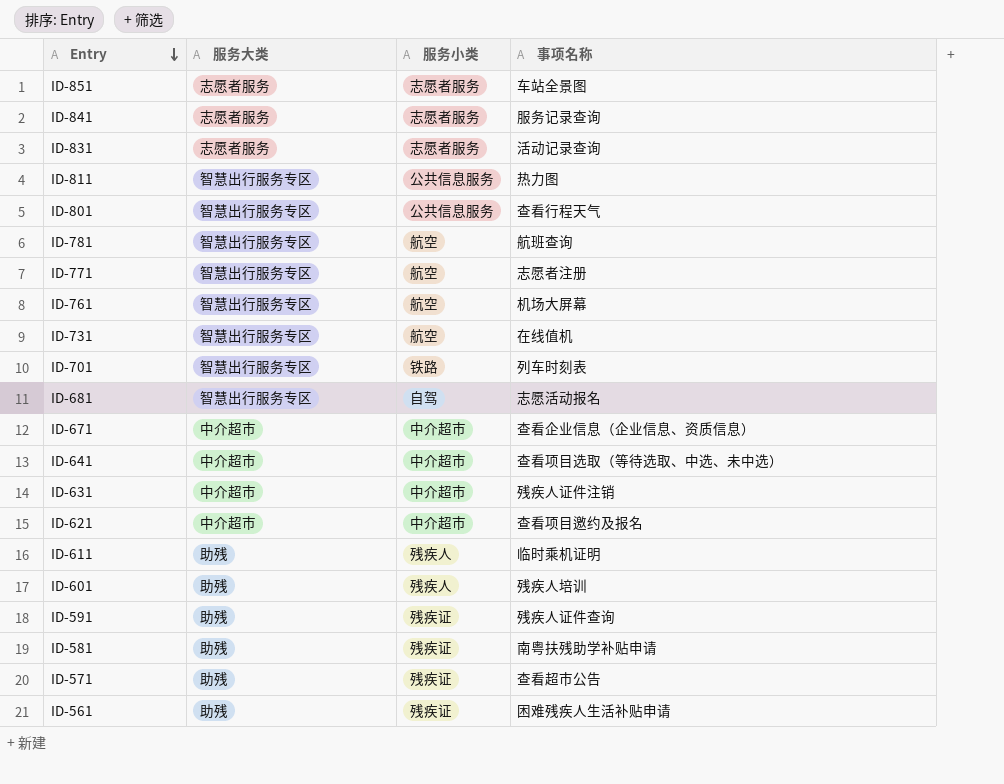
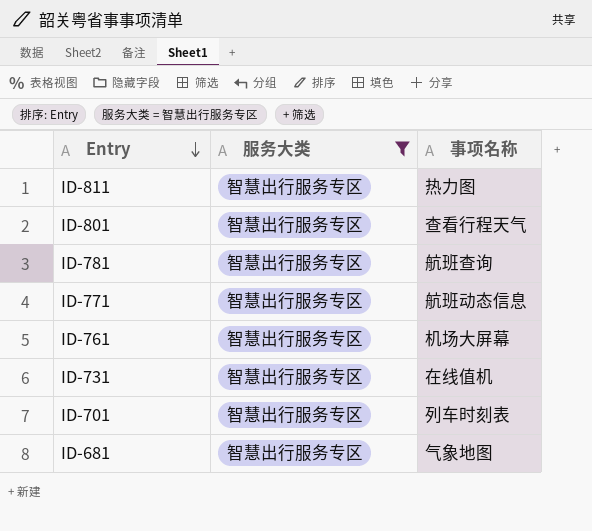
filter: none -> 服务大类 = 智慧出行服务专区
column 服务小类 | position: 3 -> none
ID-771 | 事项名称: 志愿者注册 -> 航班动态信息
ID-681 | 事项名称: 志愿活动报名 -> 气象地图

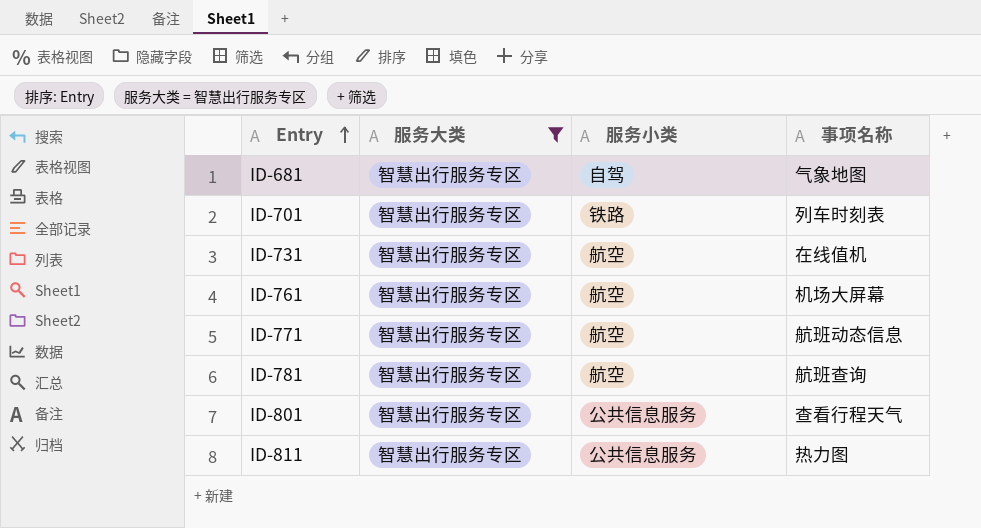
row order: Entry descending -> Entry ascending
column 服务小类 | position: none -> 3

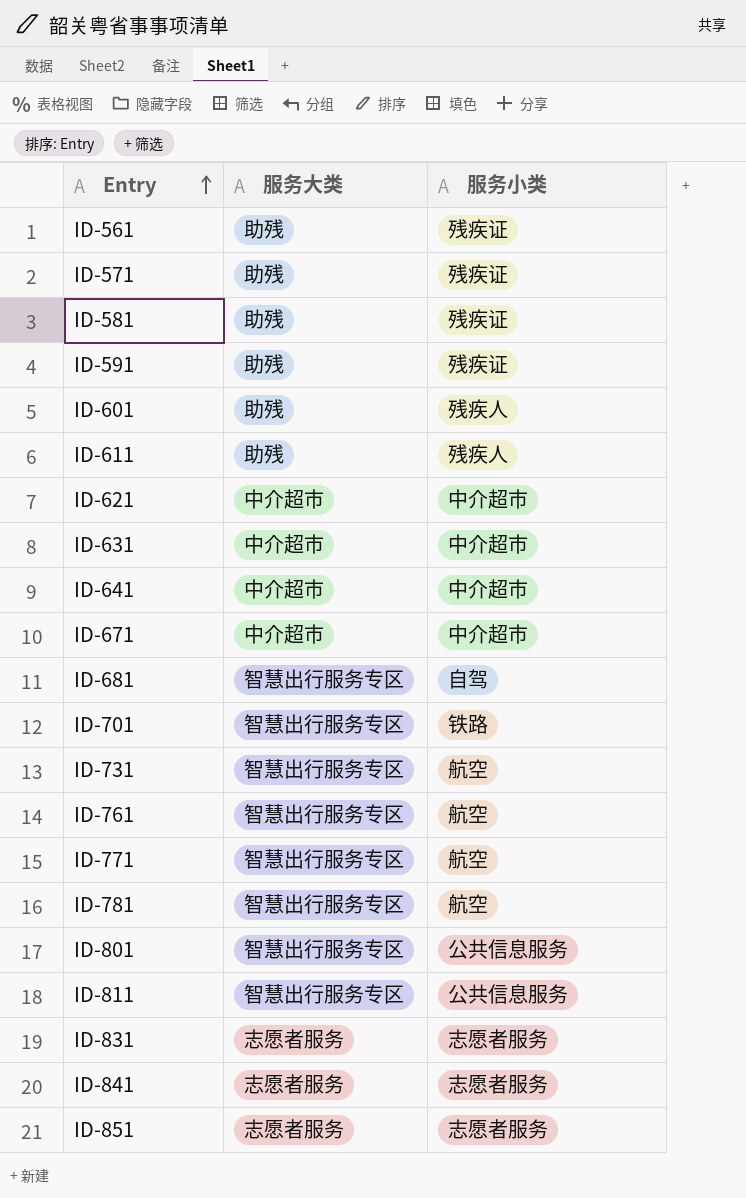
filter: 服务大类 = 智慧出行服务专区 -> none
column 事项名称 | position: 4 -> none

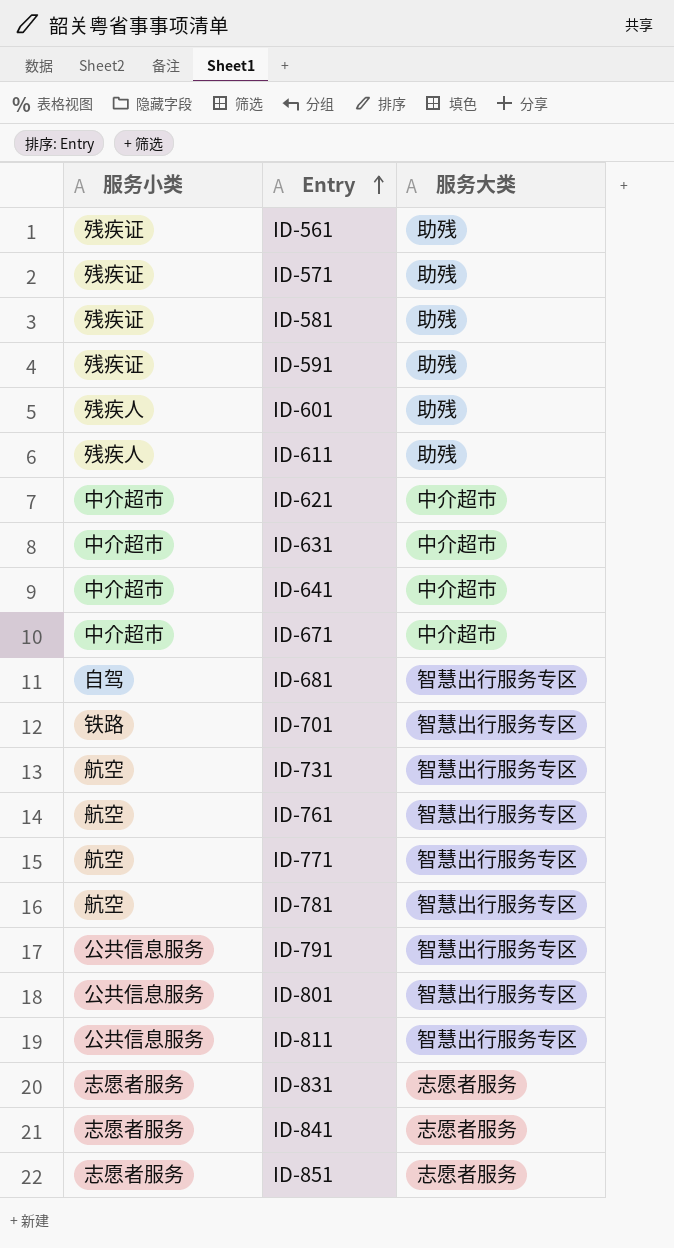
column 服务小类 | position: 3 -> 1
row ID-791: none -> 公共信息服务 | 智慧出行服务专区

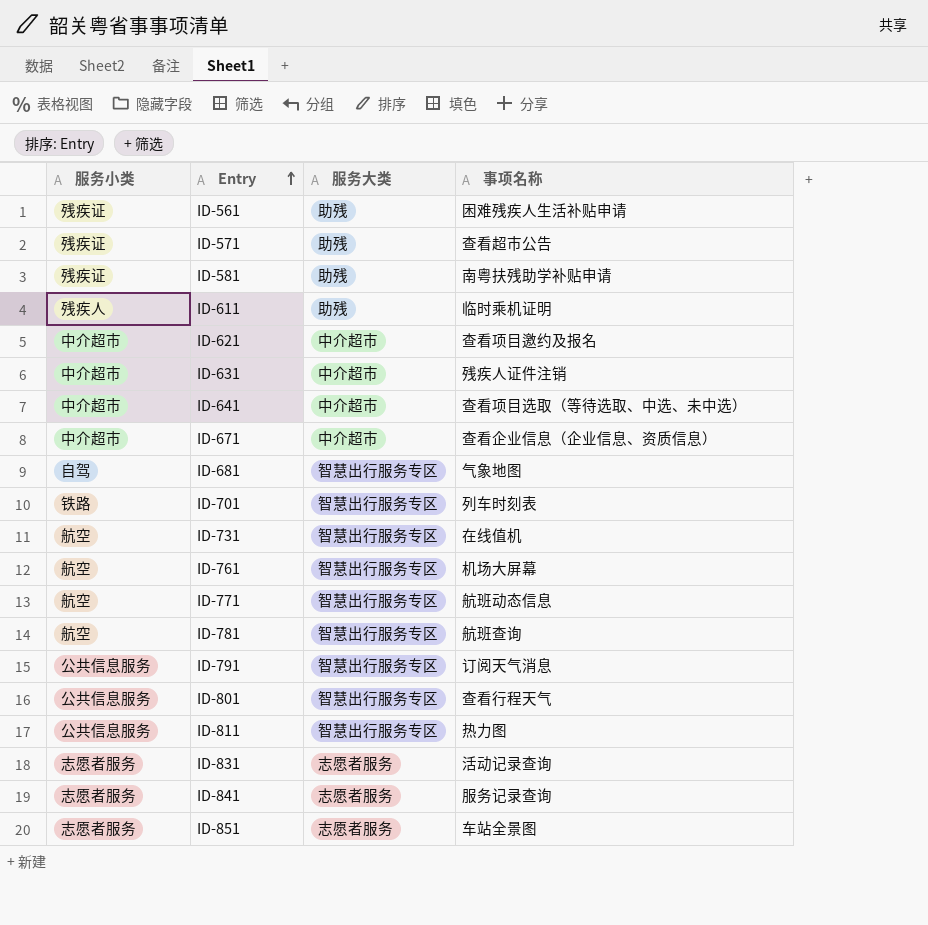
column 事项名称 | position: none -> 4
row ID-591: 残疾证 | 助残 -> none
row ID-601: 残疾人 | 助残 -> none

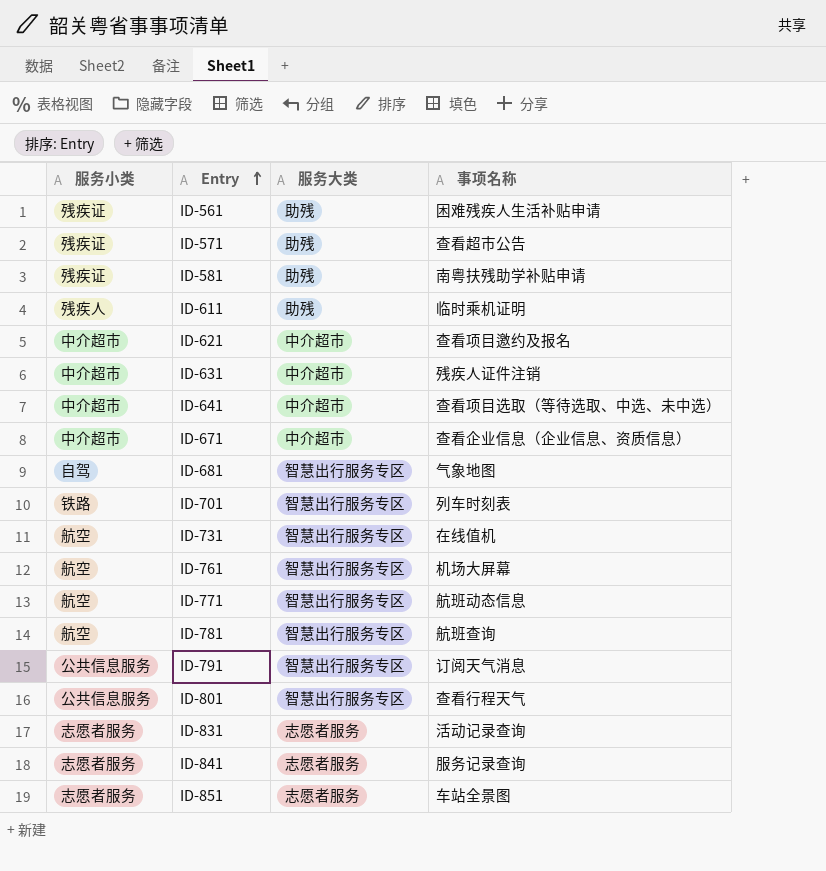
row ID-811: 公共信息服务 | 智慧出行服务专区 | 热力图 -> none

